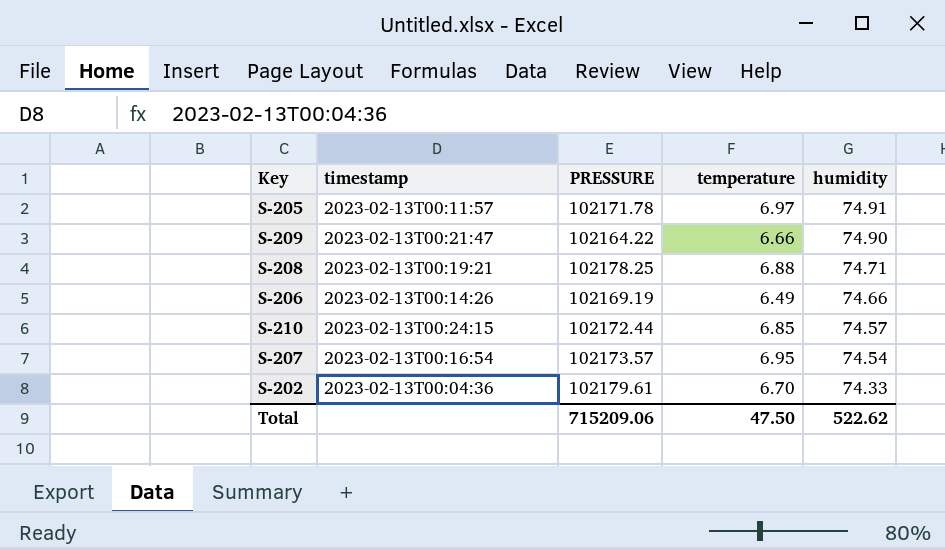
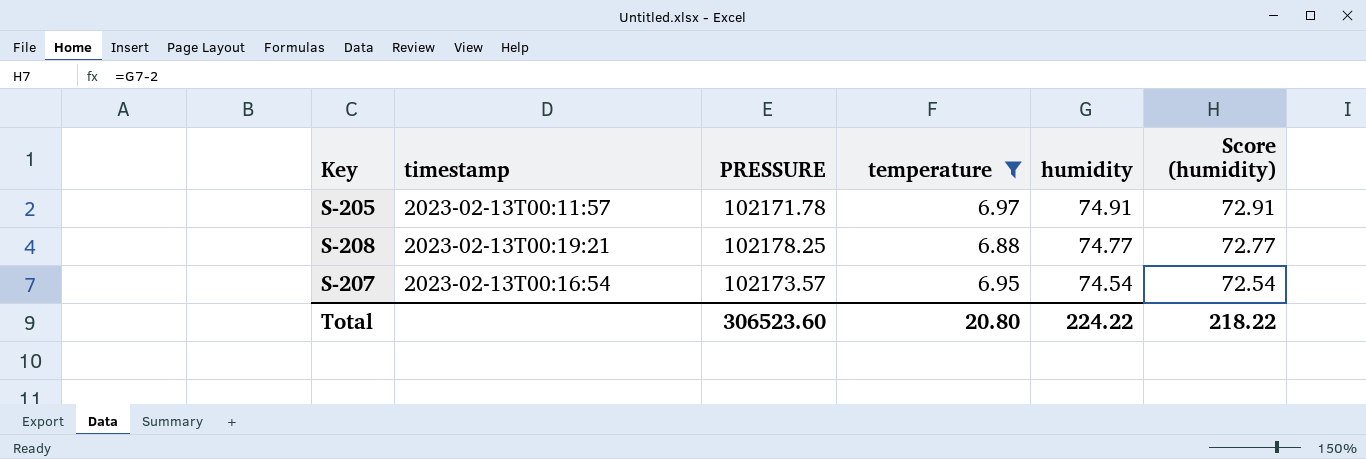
filter: none -> temperature >= 6.88
column Score (humidity) | formula: none -> [humidity] - 2
S-208 | humidity: 74.71 -> 74.77
Total | PRESSURE: 715209.06 -> 306523.60
Total | temperature: 47.50 -> 20.80
Total | humidity: 522.62 -> 224.22

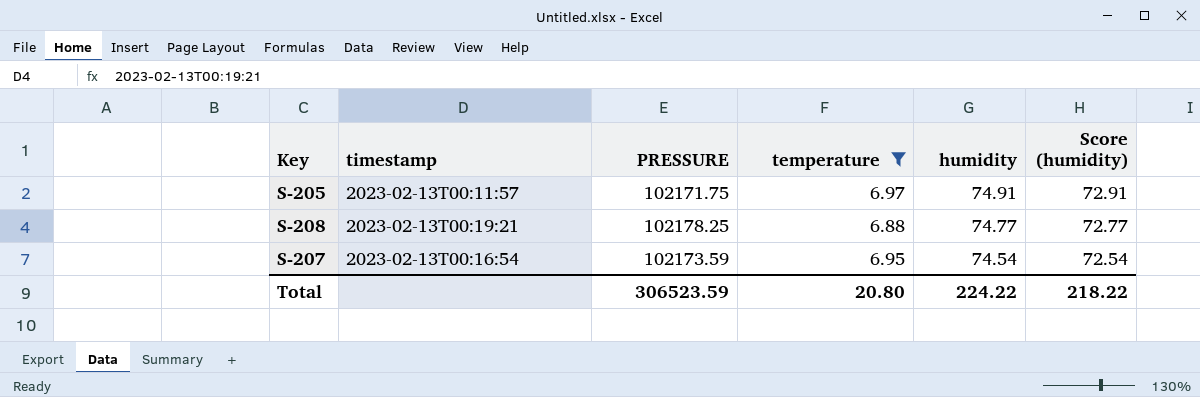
S-205 | PRESSURE: 102171.78 -> 102171.75
S-207 | PRESSURE: 102173.57 -> 102173.59
Total | PRESSURE: 306523.60 -> 306523.59

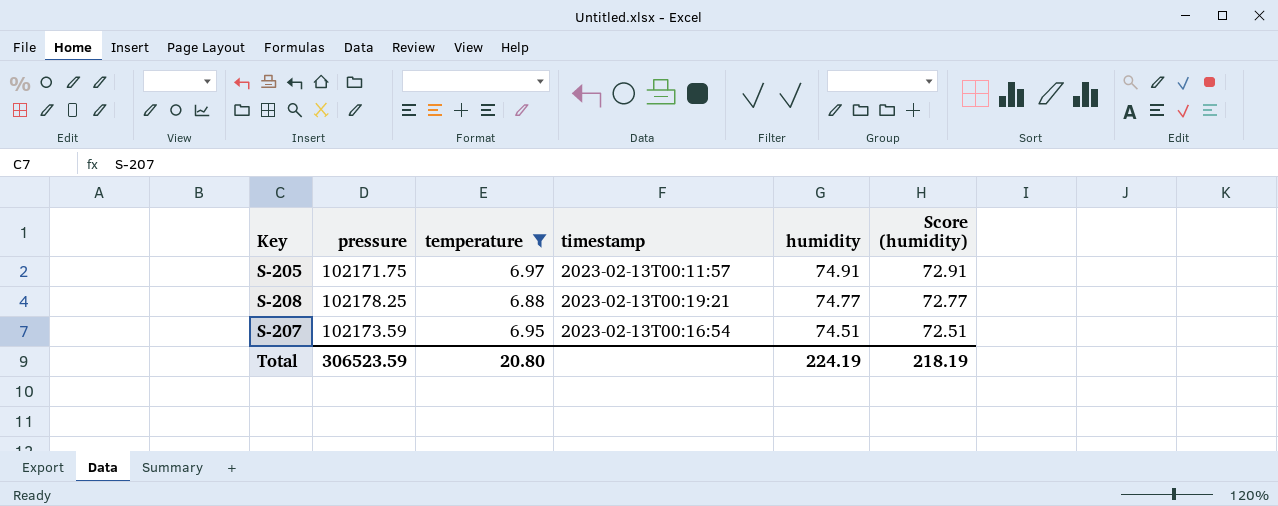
column name: PRESSURE -> pressure
column timestamp | position: 2 -> 4
S-207 | humidity: 74.54 -> 74.51
S-207 | Score (humidity): 72.54 -> 72.51
Total | humidity: 224.22 -> 224.19
Total | Score (humidity): 218.22 -> 218.19

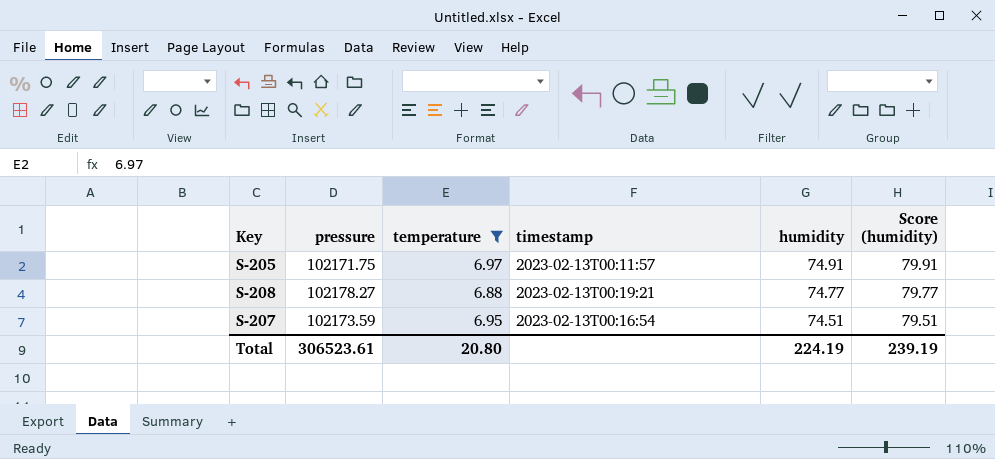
column Score (humidity) | formula: [humidity] - 2 -> [humidity] + 5
S-208 | pressure: 102178.25 -> 102178.27
Total | pressure: 306523.59 -> 306523.61
Total | Score (humidity): 218.19 -> 239.19

